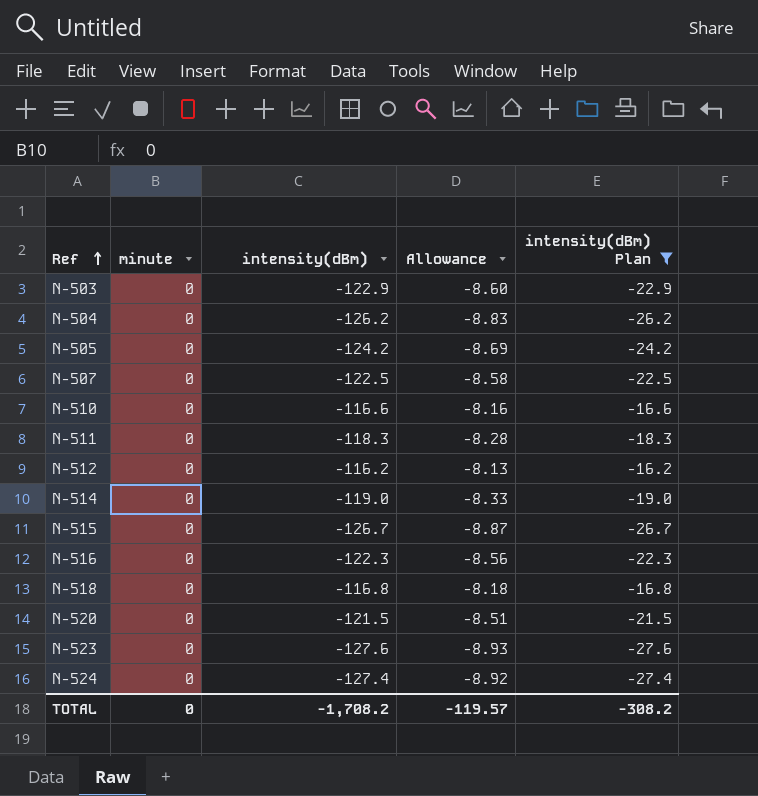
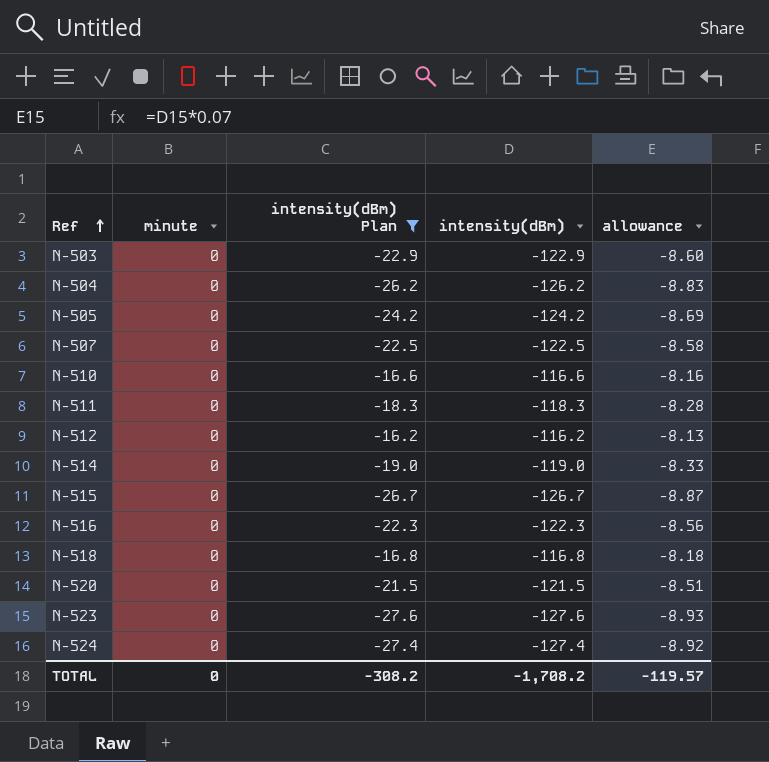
column intensity(dBm) Plan | position: 5 -> 3
column name: Allowance -> allowance

